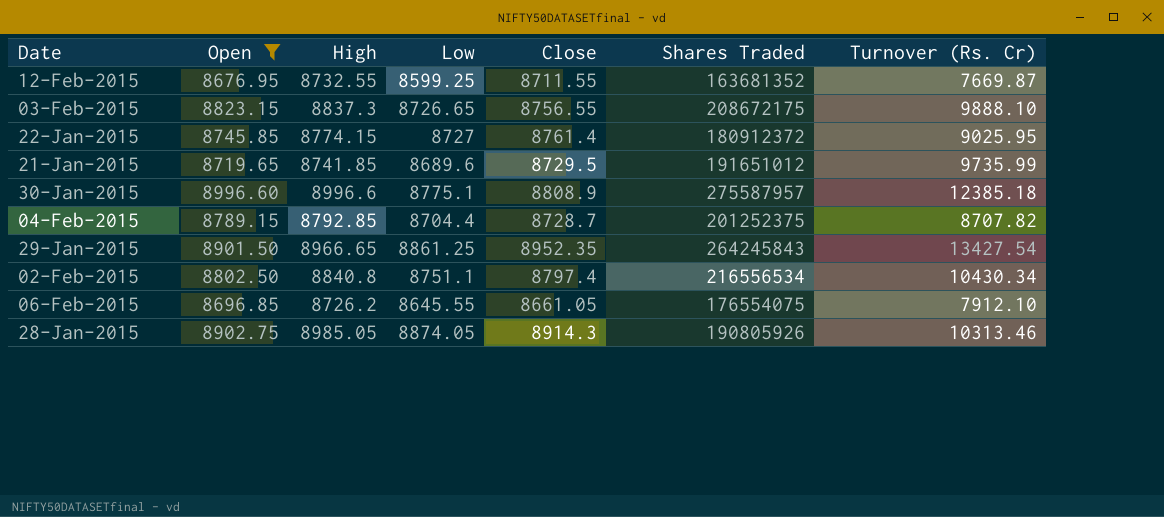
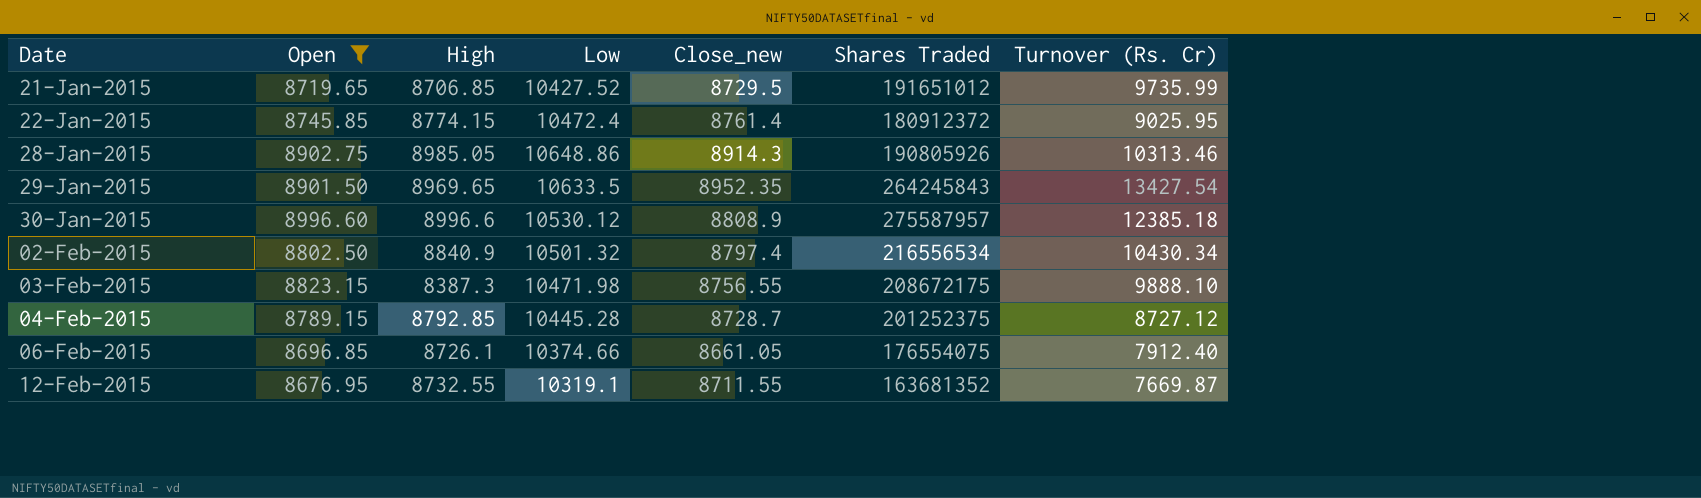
row order: none -> Date ascending
column name: Close -> Close_new
21-Jan-2015 | High: 8741.85 -> 8706.85
21-Jan-2015 | Low: 8689.6 -> 10427.52
22-Jan-2015 | Low: 8727 -> 10472.4
28-Jan-2015 | Low: 8874.05 -> 10648.86
29-Jan-2015 | High: 8966.65 -> 8969.65
29-Jan-2015 | Low: 8861.25 -> 10633.5
30-Jan-2015 | Low: 8775.1 -> 10530.12
02-Feb-2015 | High: 8840.8 -> 8840.9
02-Feb-2015 | Low: 8751.1 -> 10501.32
03-Feb-2015 | High: 8837.3 -> 8387.3
03-Feb-2015 | Low: 8726.65 -> 10471.98
04-Feb-2015 | Low: 8704.4 -> 10445.28
04-Feb-2015 | Turnover (Rs. Cr): 8707.82 -> 8727.12
06-Feb-2015 | High: 8726.2 -> 8726.1
06-Feb-2015 | Low: 8645.55 -> 10374.66
06-Feb-2015 | Turnover (Rs. Cr): 7912.10 -> 7912.40
12-Feb-2015 | Low: 8599.25 -> 10319.1

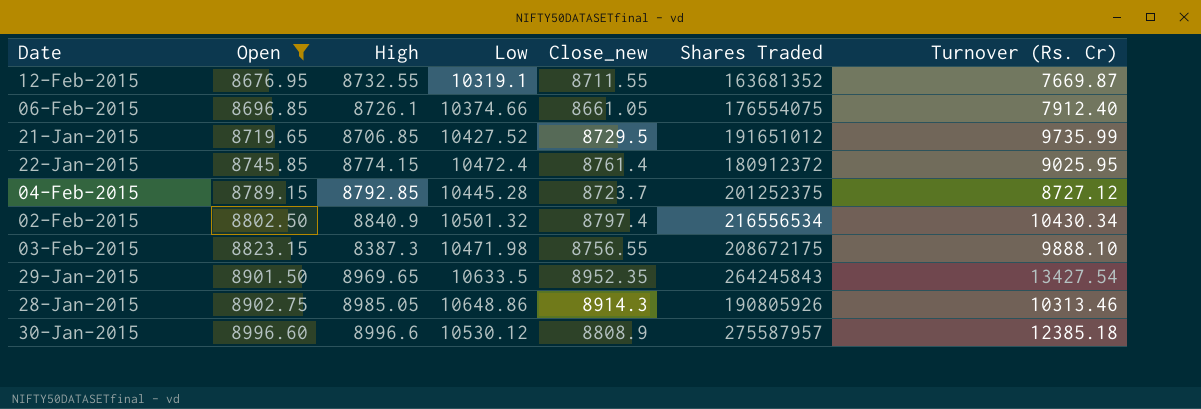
row order: Date ascending -> Open ascending
04-Feb-2015 | Close_new: 8728.7 -> 8723.7

